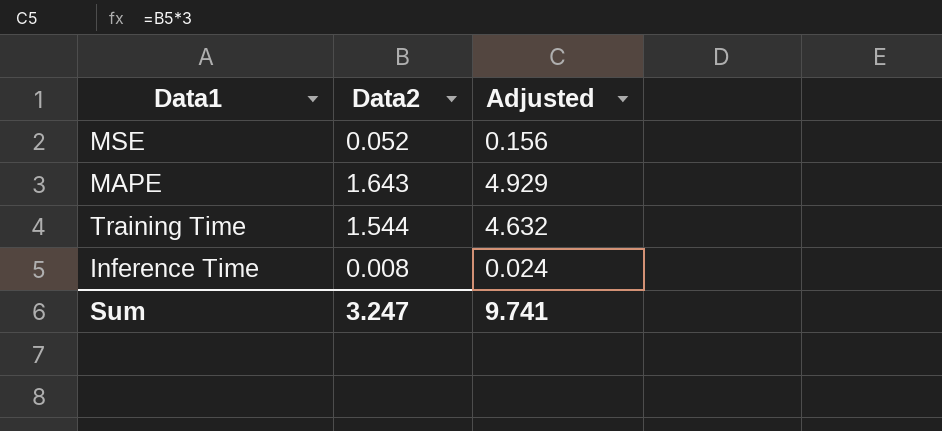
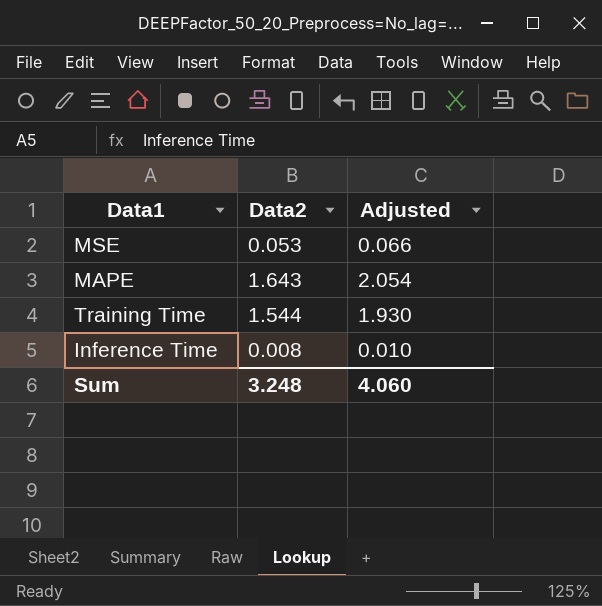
column Adjusted | formula: [Data2] * 3 -> [Data2] * 1.25
MSE | Data2: 0.052 -> 0.053
Sum | Data2: 3.247 -> 3.248
Sum | Adjusted: 9.741 -> 4.060

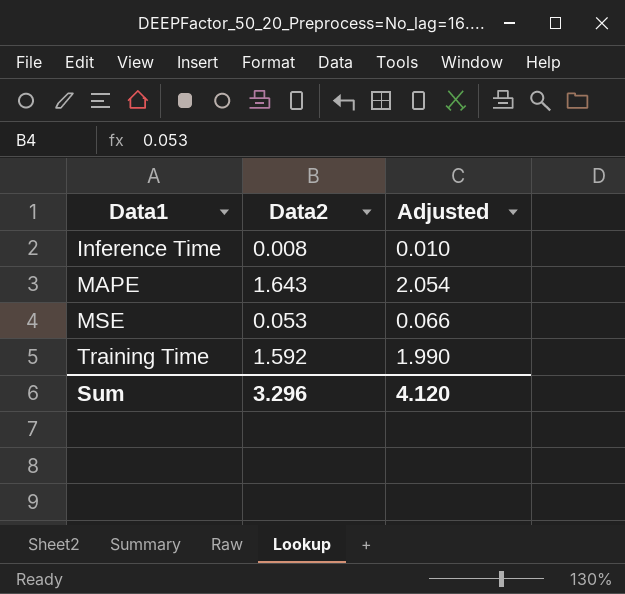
row order: none -> Data1 ascending
Training Time | Data2: 1.544 -> 1.592
Training Time | Adjusted: 1.930 -> 1.990
Sum | Data2: 3.248 -> 3.296
Sum | Adjusted: 4.060 -> 4.120

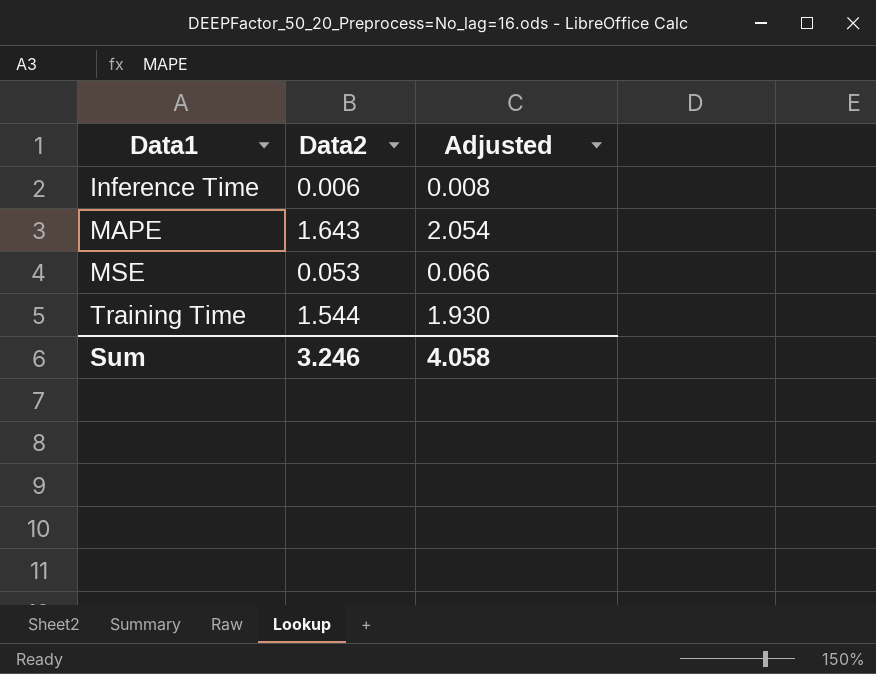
Inference Time | Data2: 0.008 -> 0.006
Inference Time | Adjusted: 0.010 -> 0.008
Training Time | Data2: 1.592 -> 1.544
Training Time | Adjusted: 1.990 -> 1.930
Sum | Data2: 3.296 -> 3.246
Sum | Adjusted: 4.120 -> 4.058

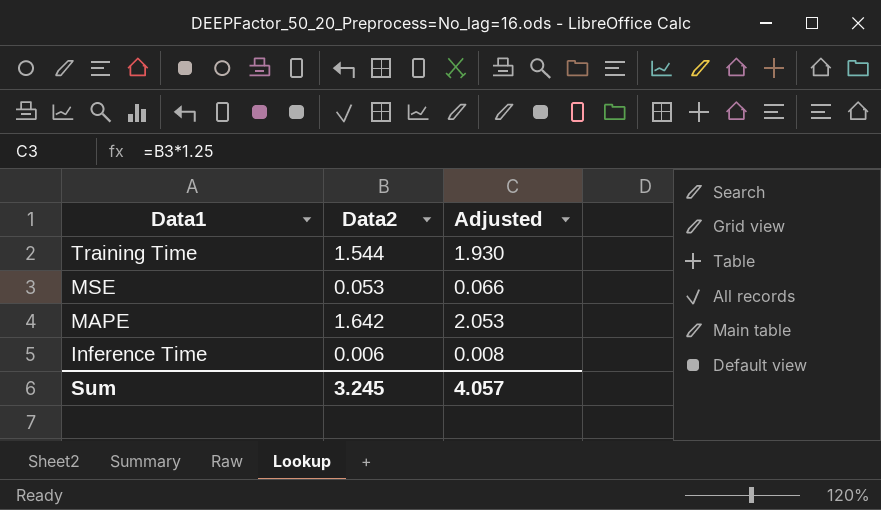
row order: Data1 ascending -> Data1 descending
MAPE | Data2: 1.643 -> 1.642
MAPE | Adjusted: 2.054 -> 2.053
Sum | Data2: 3.246 -> 3.245
Sum | Adjusted: 4.058 -> 4.057

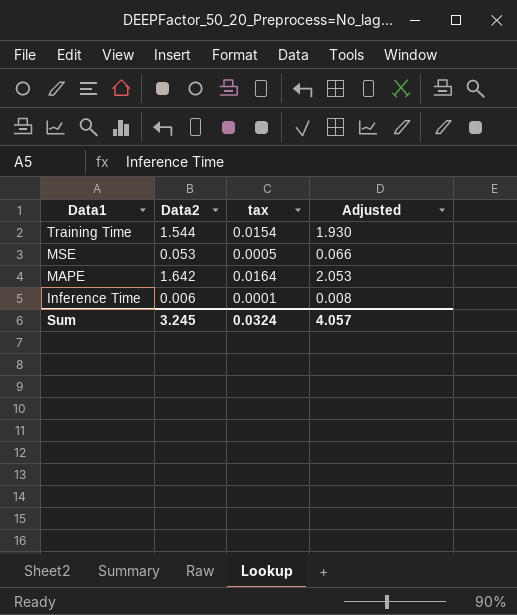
column tax | formula: none -> [Data2] * 0.01

